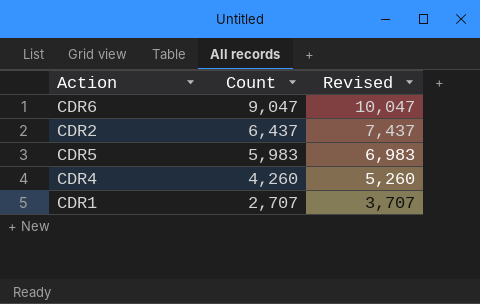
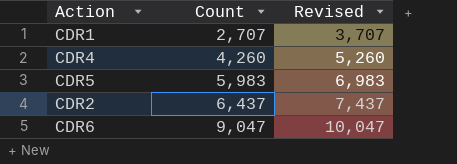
row order: Count descending -> Count ascending

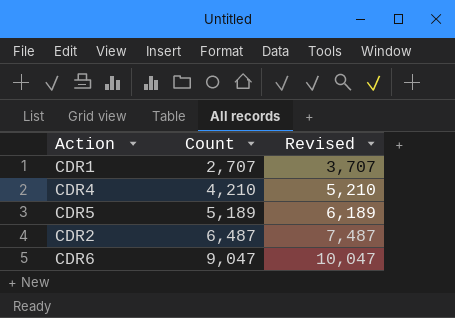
CDR4 | Count: 4,260 -> 4,210
CDR4 | Revised: 5,260 -> 5,210
CDR5 | Count: 5,983 -> 5,189
CDR5 | Revised: 6,983 -> 6,189
CDR2 | Count: 6,437 -> 6,487
CDR2 | Revised: 7,437 -> 7,487

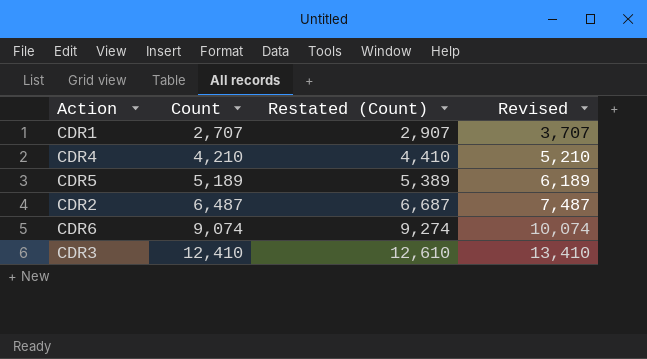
column Restated (Count) | formula: none -> [Count] + 200
CDR6 | Count: 9,047 -> 9,074
CDR6 | Revised: 10,047 -> 10,074
row CDR3: none -> 12,410 | 12,610 | 13,410

